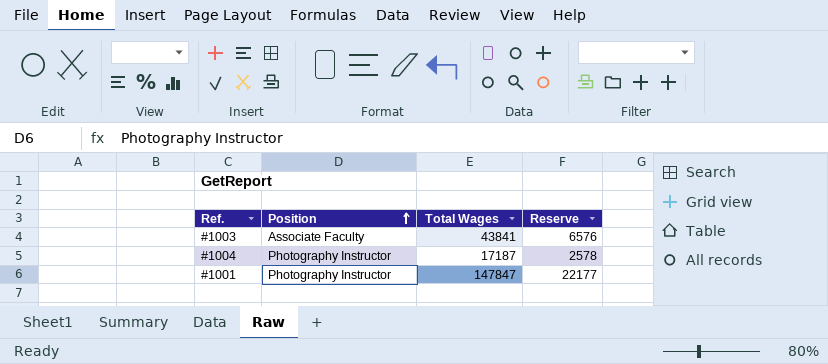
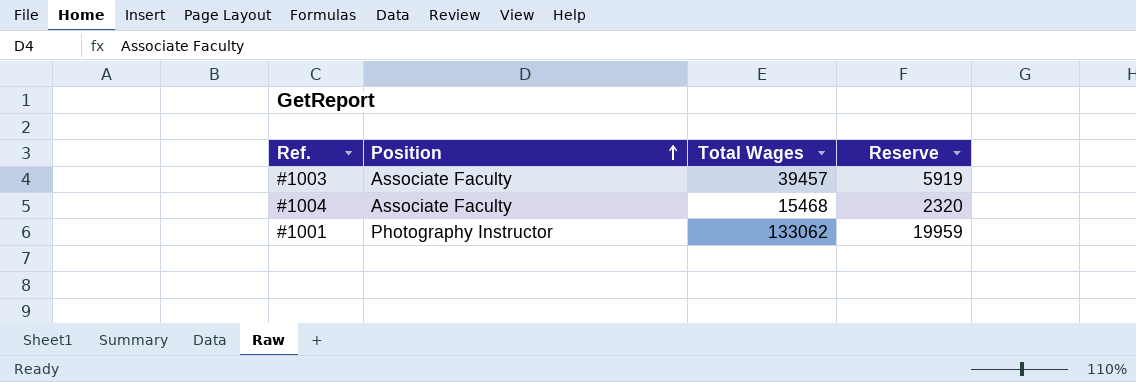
#1003 | Total Wages: 43841 -> 39457
#1003 | Reserve: 6576 -> 5919
#1004 | Position: Photography Instructor -> Associate Faculty
#1004 | Total Wages: 17187 -> 15468
#1004 | Reserve: 2578 -> 2320
#1001 | Total Wages: 147847 -> 133062
#1001 | Reserve: 22177 -> 19959

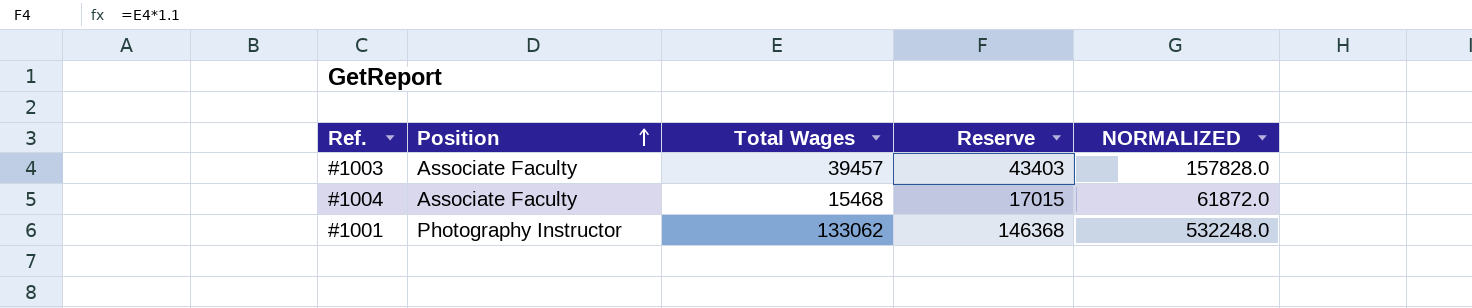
column Reserve | formula: [Total Wages] * 0.15 -> [Total Wages] * 1.1
column NORMALIZED | formula: none -> [Total Wages] * 4

